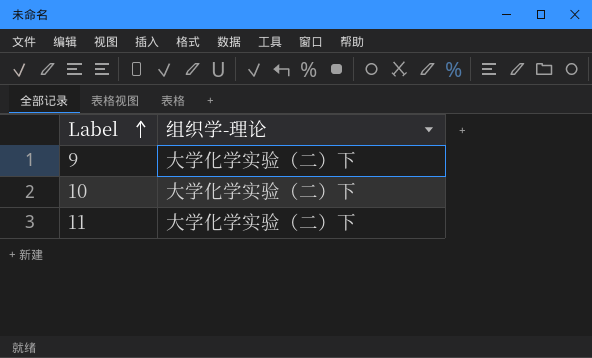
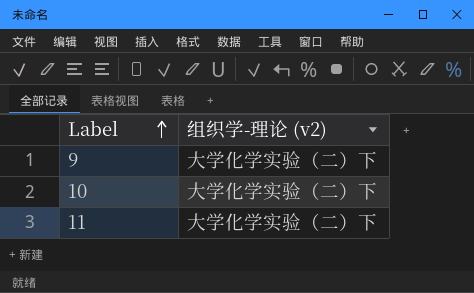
column name: 组织学-理论 -> 组织学-理论 (v2)

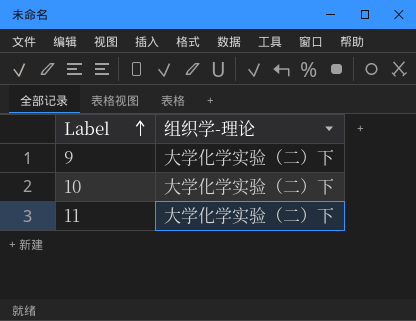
column name: 组织学-理论 (v2) -> 组织学-理论

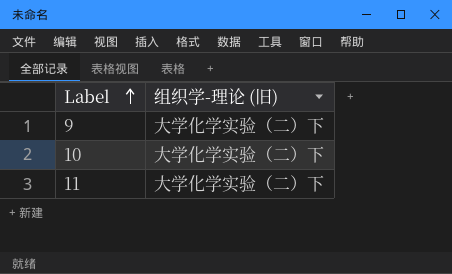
column name: 组织学-理论 -> 组织学-理论 (旧)

